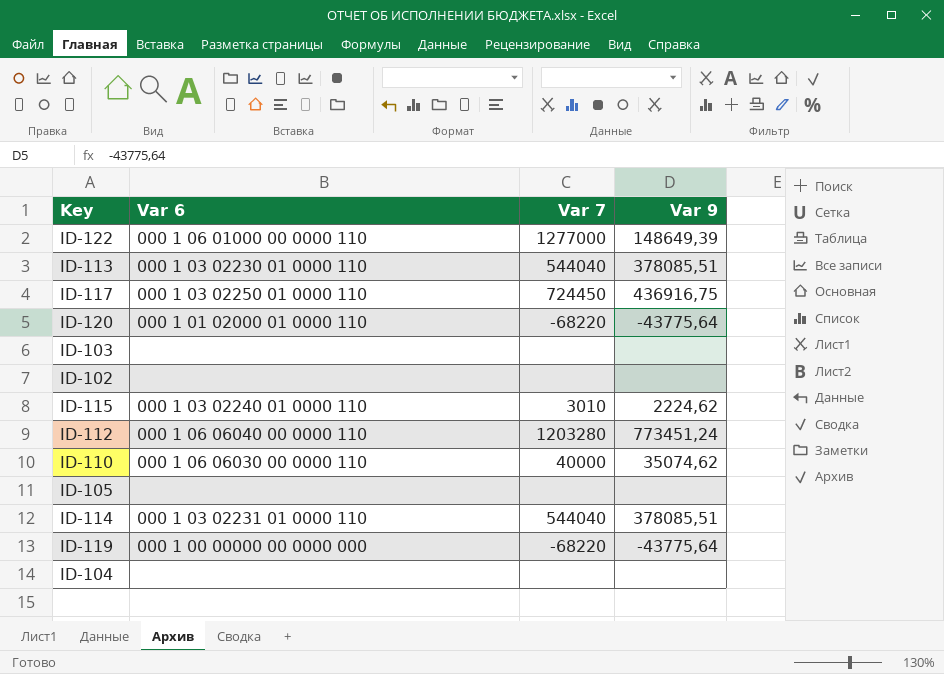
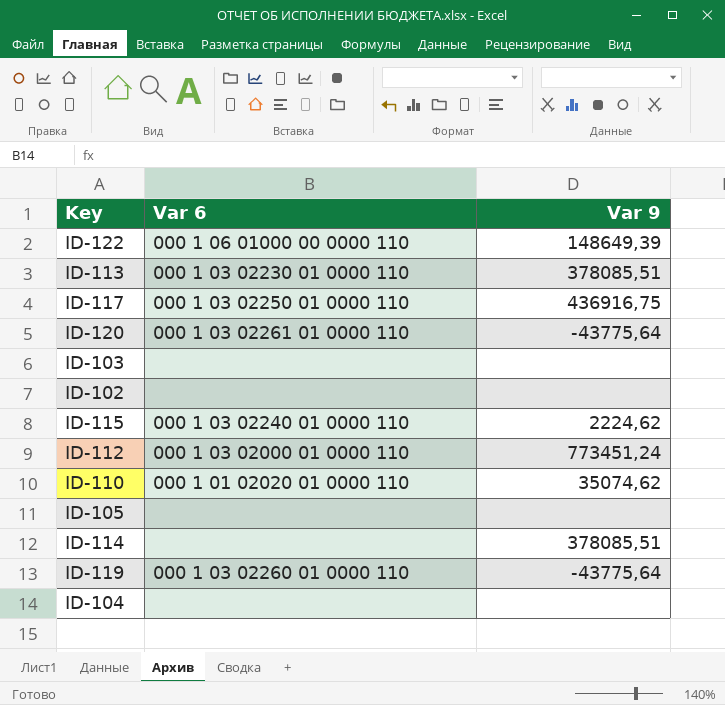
column Var 7 | position: 3 -> none
ID-120 | Var 6: 000 1 01 02000 01 0000 110 -> 000 1 03 02261 01 0000 110
ID-112 | Var 6: 000 1 06 06040 00 0000 110 -> 000 1 03 02000 01 0000 110
ID-110 | Var 6: 000 1 06 06030 00 0000 110 -> 000 1 01 02020 01 0000 110
ID-114 | Var 6: 000 1 03 02231 01 0000 110 -> none
ID-119 | Var 6: 000 1 00 00000 00 0000 000 -> 000 1 03 02260 01 0000 110

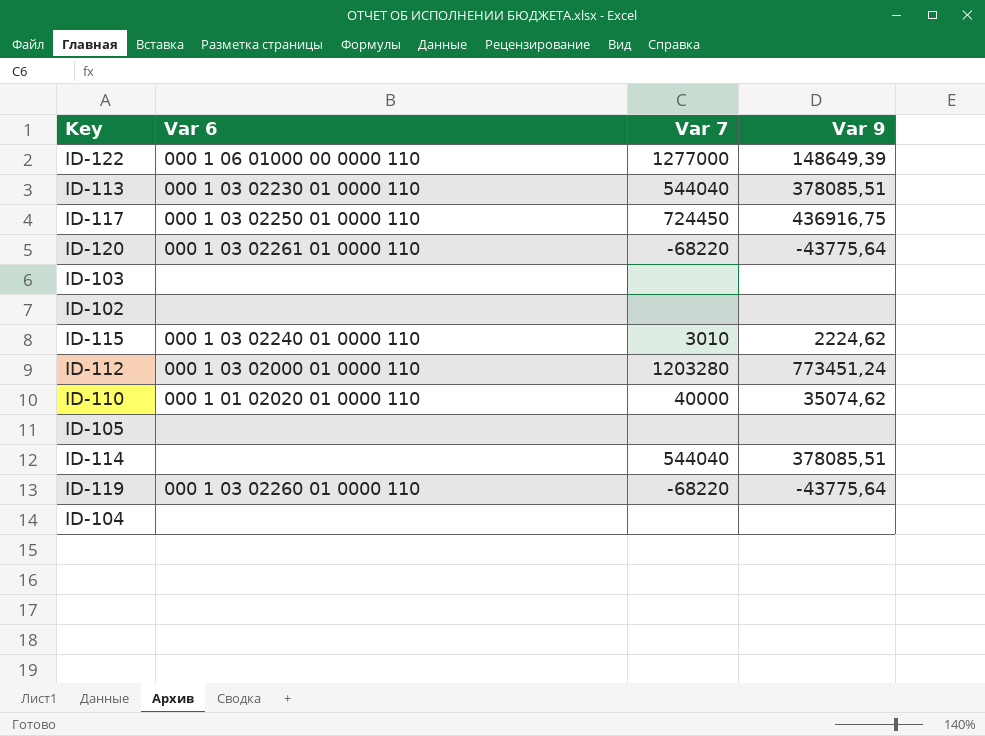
column Var 7 | position: none -> 3

